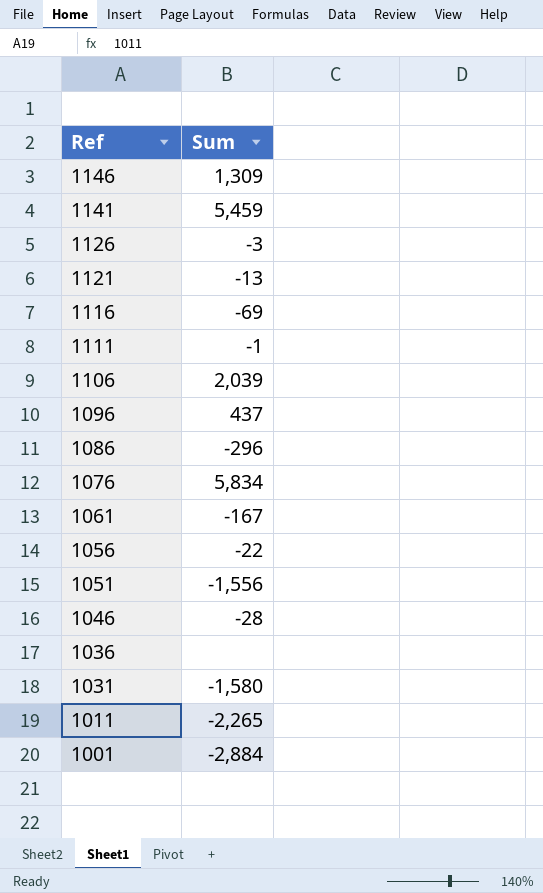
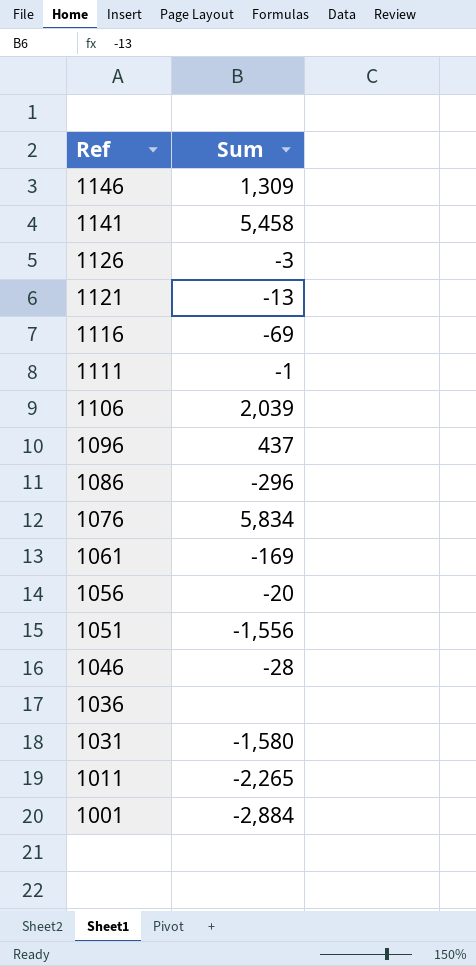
1141 | Sum: 5,459 -> 5,458
1061 | Sum: -167 -> -169
1056 | Sum: -22 -> -20

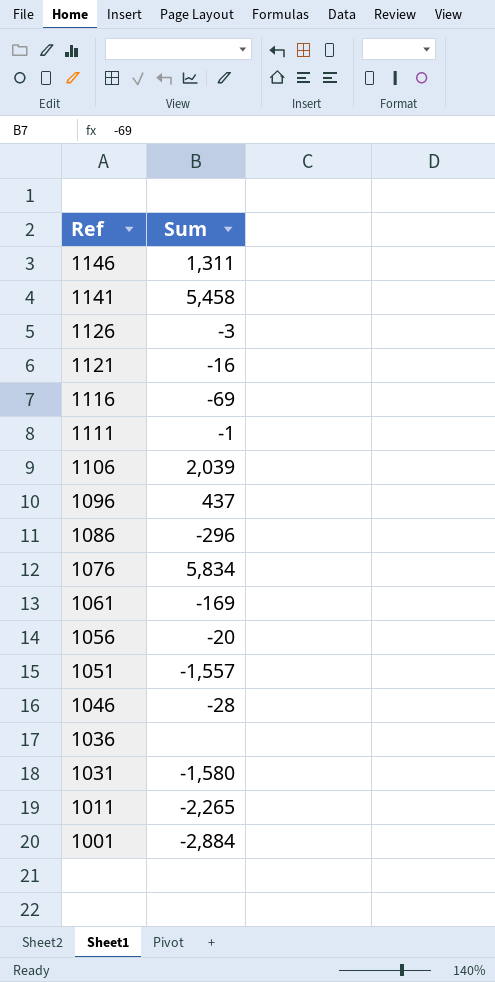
1146 | Sum: 1,309 -> 1,311
1121 | Sum: -13 -> -16
1051 | Sum: -1,556 -> -1,557

